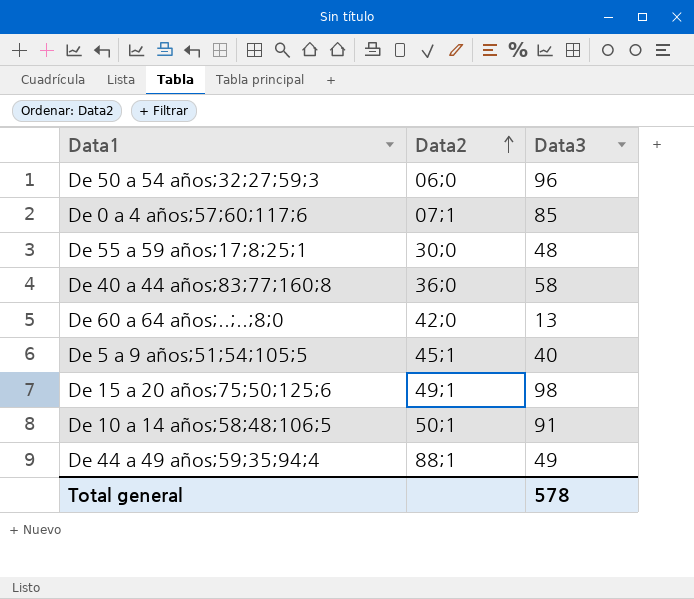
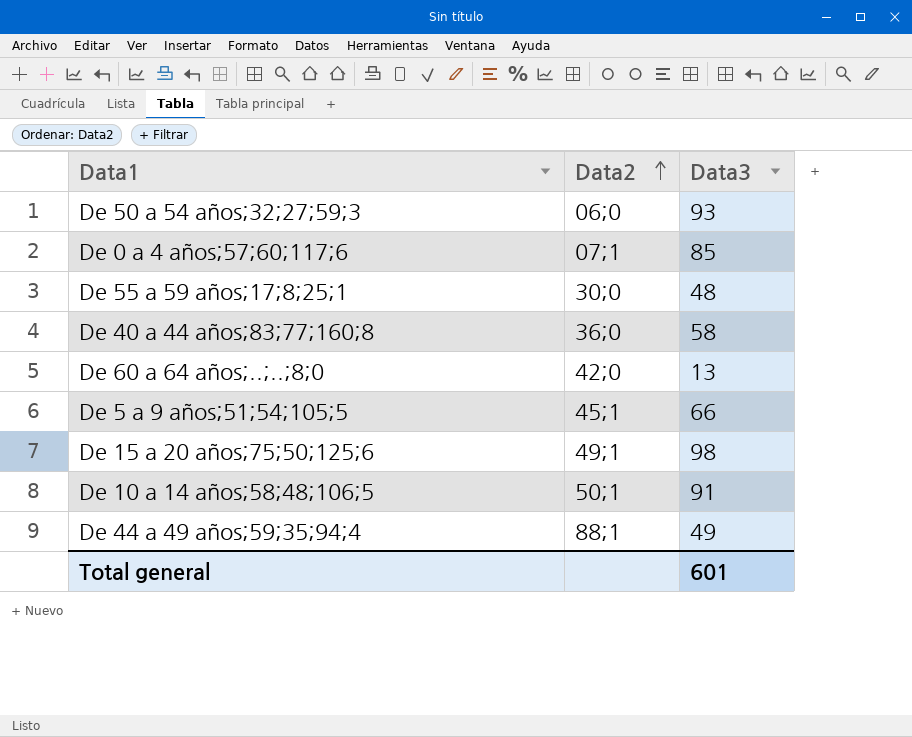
De 50 a 54 años;32;27;59;3 | Data3: 96 -> 93
De 5 a 9 años;51;54;105;5 | Data3: 40 -> 66
Total general | Data3: 578 -> 601

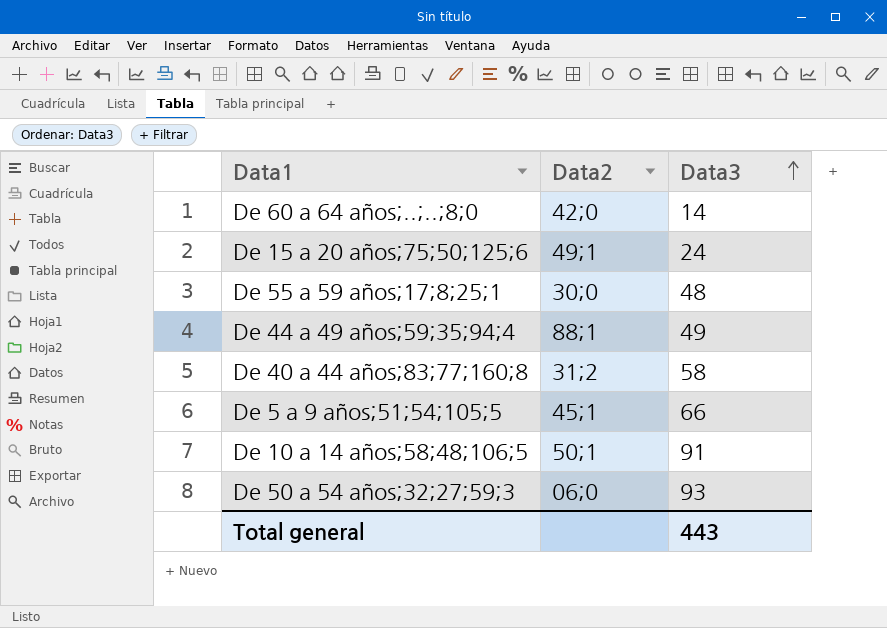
row order: Data2 ascending -> Data3 ascending
row De 0 a 4 años;57;60;117;6: 07;1 | 85 -> none
De 60 a 64 años;..;..;8;0 | Data3: 13 -> 14
De 15 a 20 años;75;50;125;6 | Data3: 98 -> 24
De 40 a 44 años;83;77;160;8 | Data2: 36;0 -> 31;2
Total general | Data3: 601 -> 443

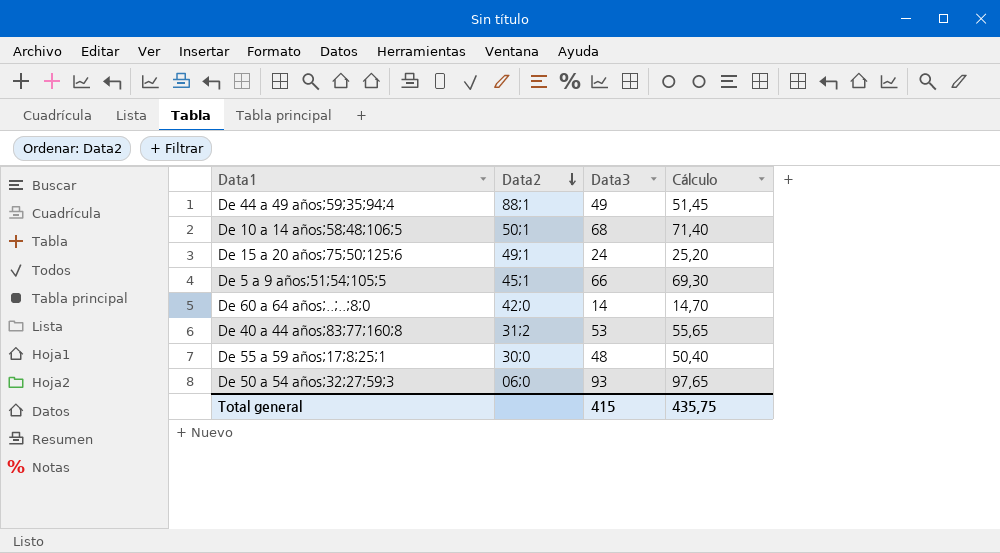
row order: Data3 ascending -> Data2 descending
column Cálculo | formula: none -> [Data3] * 1,05
De 10 a 14 años;58;48;106;5 | Data3: 91 -> 68
De 40 a 44 años;83;77;160;8 | Data3: 58 -> 53
Total general | Data3: 443 -> 415

